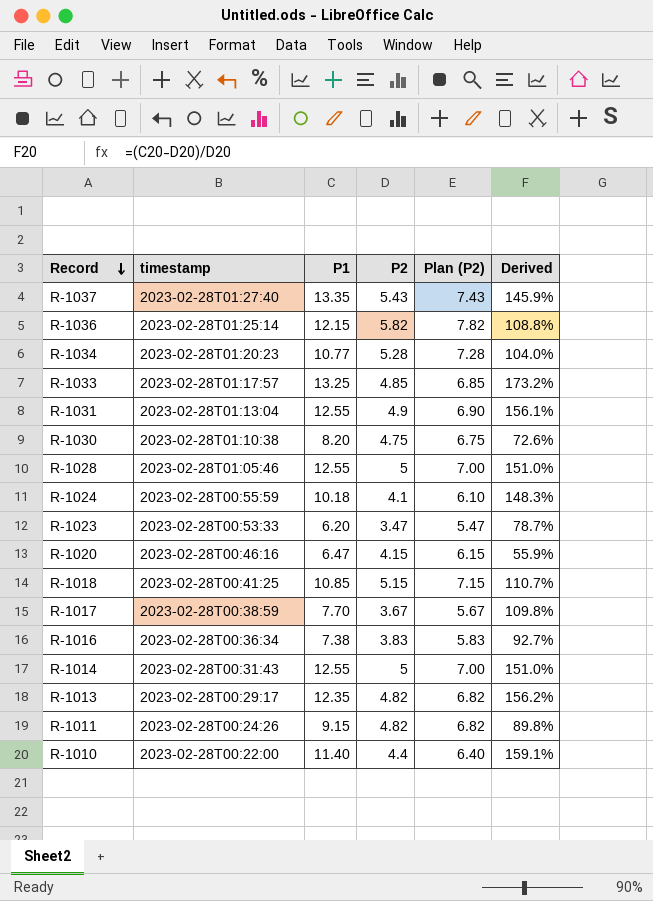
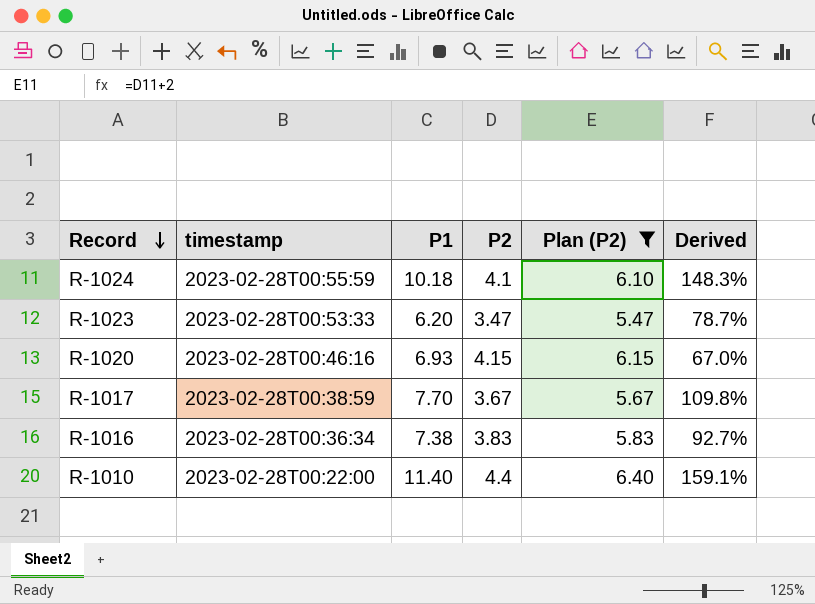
filter: none -> Plan (P2) <= 6.40
R-1020 | P1: 6.47 -> 6.93
R-1020 | Derived: 55.9% -> 67.0%

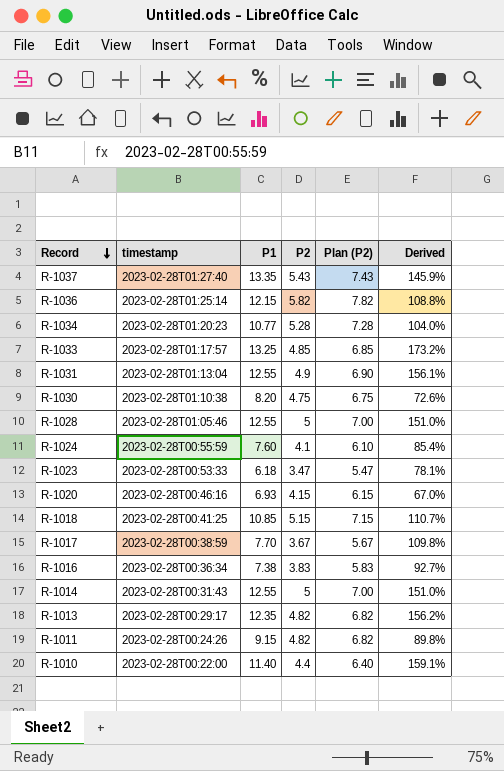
filter: Plan (P2) <= 6.40 -> none
R-1024 | P1: 10.18 -> 7.60
R-1024 | Derived: 148.3% -> 85.4%
R-1023 | P1: 6.20 -> 6.18
R-1023 | Derived: 78.7% -> 78.1%

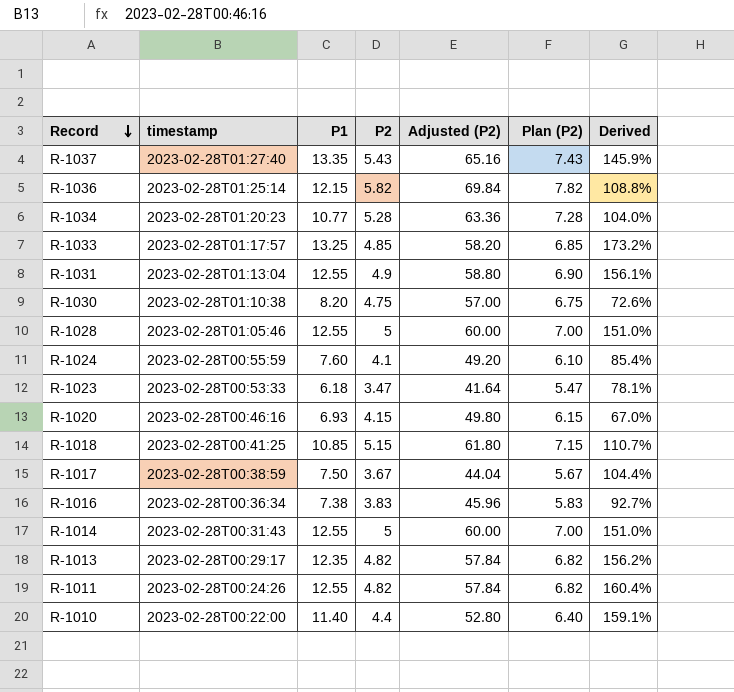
column Adjusted (P2) | formula: none -> [P2] * 12
R-1017 | P1: 7.70 -> 7.50
R-1017 | Derived: 109.8% -> 104.4%
R-1011 | P1: 9.15 -> 12.55
R-1011 | Derived: 89.8% -> 160.4%

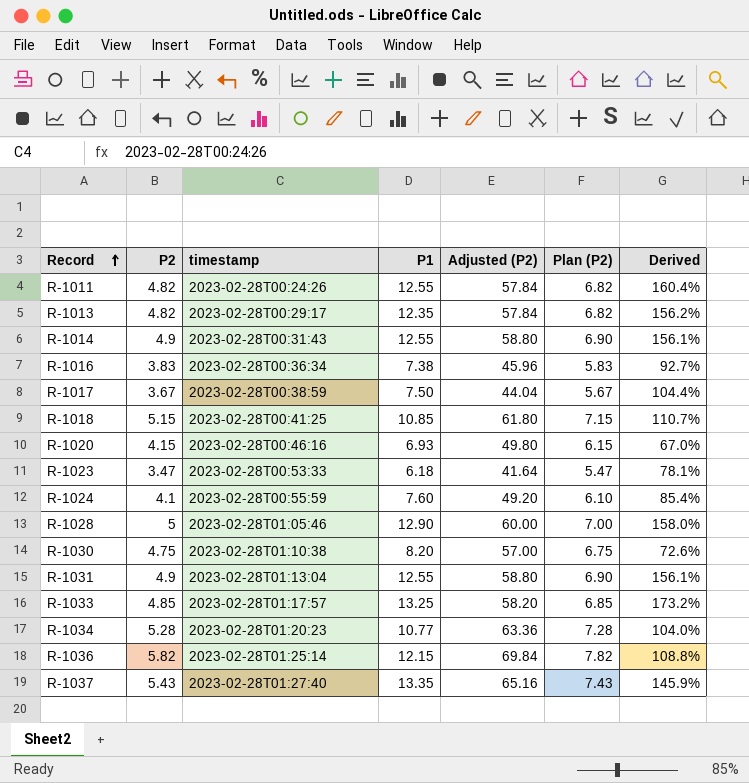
row order: Record descending -> Record ascending
column P2 | position: 4 -> 2
row R-1010: 2023-02-28T00:22:00 | 11.40 | 4.4 | 52.80 | 6.40 | 159.1% -> none
R-1014 | P2: 5 -> 4.9
R-1014 | Adjusted (P2): 60.00 -> 58.80
R-1014 | Plan (P2): 7.00 -> 6.90
R-1014 | Derived: 151.0% -> 156.1%
R-1028 | P1: 12.55 -> 12.90
R-1028 | Derived: 151.0% -> 158.0%

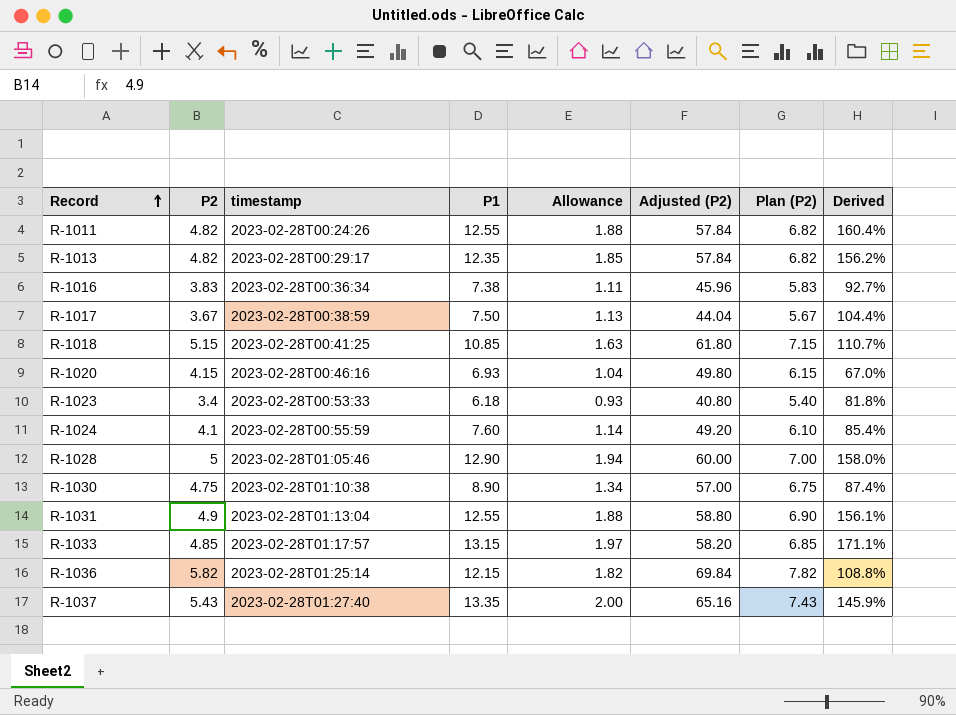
column Allowance | formula: none -> [P1] * 0.15
row R-1014: 4.9 | 2023-02-28T00:31:43 | 12.55 | 58.80 | 6.90 | 156.1% -> none
row R-1034: 5.28 | 2023-02-28T01:20:23 | 10.77 | 63.36 | 7.28 | 104.0% -> none
R-1023 | P2: 3.47 -> 3.4
R-1023 | Adjusted (P2): 41.64 -> 40.80
R-1023 | Plan (P2): 5.47 -> 5.40
R-1023 | Derived: 78.1% -> 81.8%
R-1030 | P1: 8.20 -> 8.90
R-1030 | Derived: 72.6% -> 87.4%
R-1033 | P1: 13.25 -> 13.15
R-1033 | Derived: 173.2% -> 171.1%

